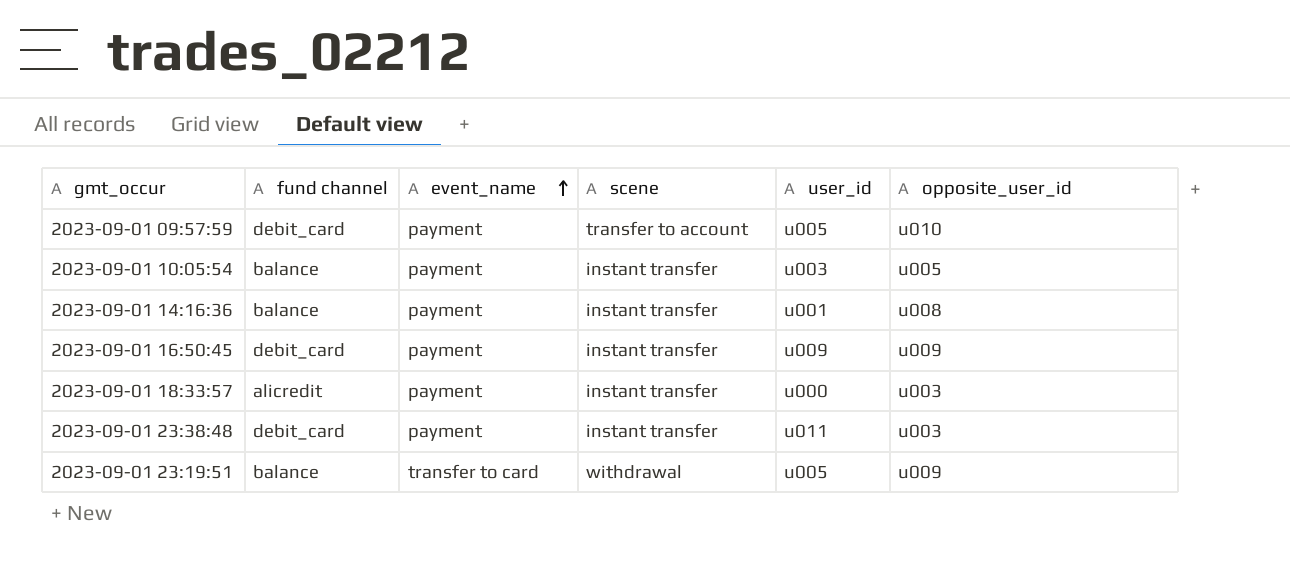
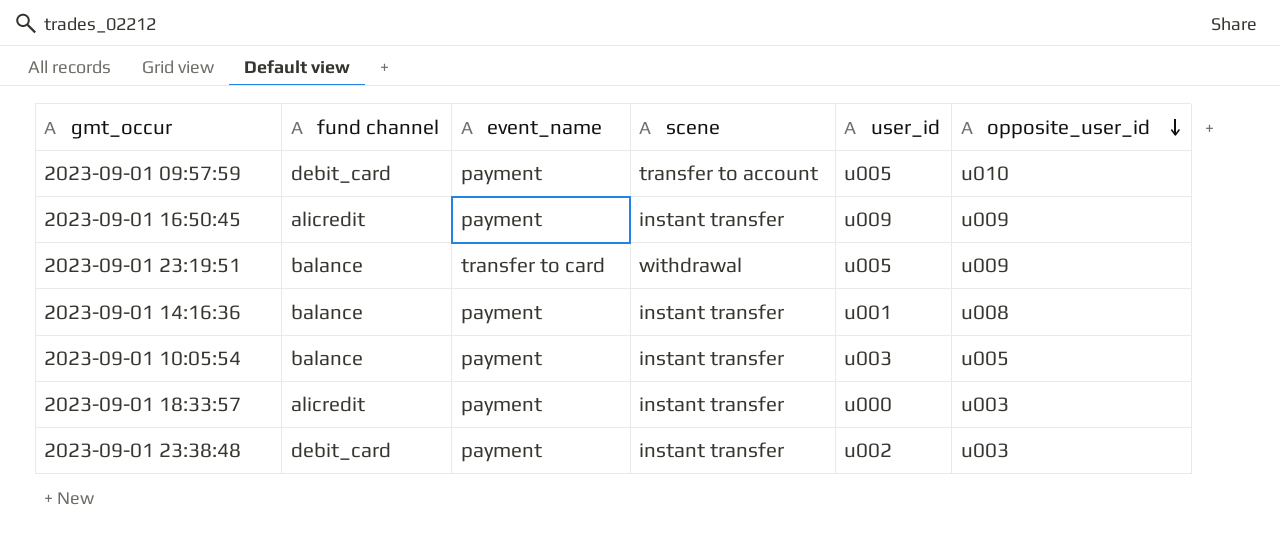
row order: event_name ascending -> opposite_user_id descending
2023-09-01 16:50:45 | fund channel: debit_card -> alicredit
2023-09-01 23:38:48 | user_id: u011 -> u002

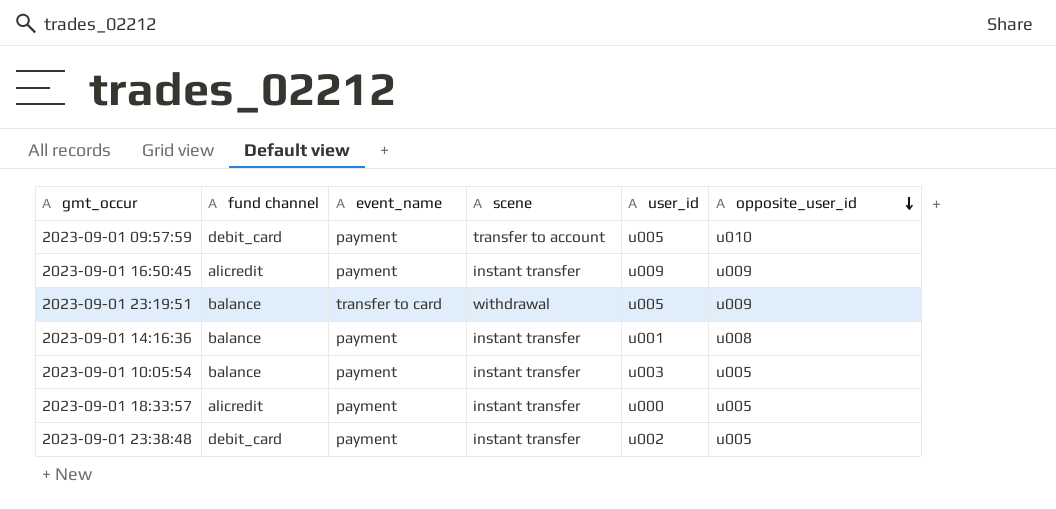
2023-09-01 18:33:57 | opposite_user_id: u003 -> u005
2023-09-01 23:38:48 | opposite_user_id: u003 -> u005

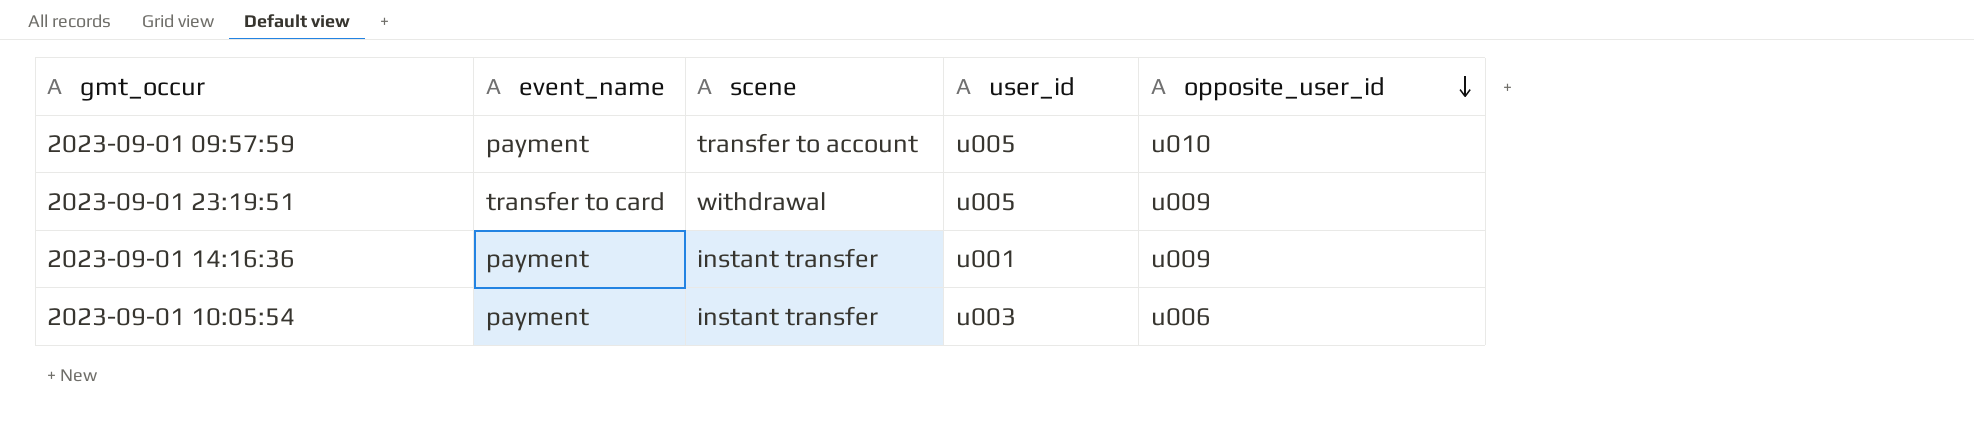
column fund channel | position: 2 -> none
row 2023-09-01 16:50:45: alicredit | payment | instant transfer | u009 | u009 -> none
row 2023-09-01 18:33:57: alicredit | payment | instant transfer | u000 | u005 -> none
row 2023-09-01 23:38:48: debit_card | payment | instant transfer | u002 | u005 -> none
2023-09-01 14:16:36 | opposite_user_id: u008 -> u009
2023-09-01 10:05:54 | opposite_user_id: u005 -> u006

